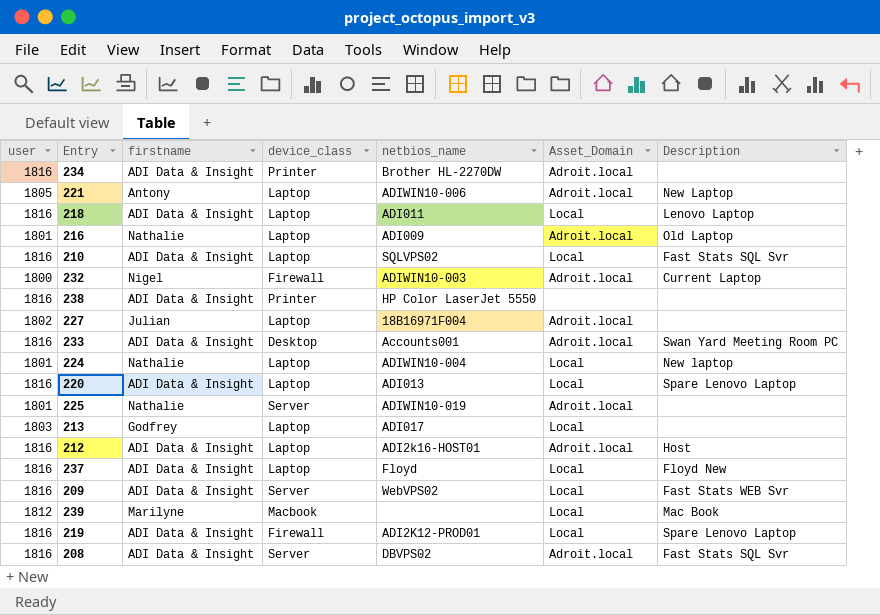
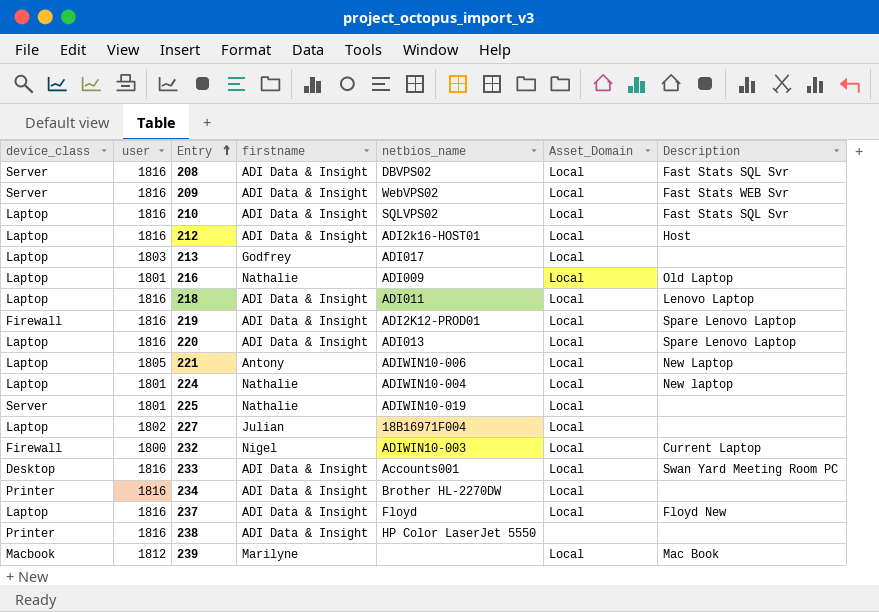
row order: none -> Entry ascending
column device_class | position: 4 -> 1
208 | Asset_Domain: Adroit.local -> Local
212 | Asset_Domain: Adroit.local -> Local
216 | Asset_Domain: Adroit.local -> Local
221 | Asset_Domain: Adroit.local -> Local
225 | Asset_Domain: Adroit.local -> Local
227 | Asset_Domain: Adroit.local -> Local
232 | Asset_Domain: Adroit.local -> Local
233 | Asset_Domain: Adroit.local -> Local
234 | Asset_Domain: Adroit.local -> Local

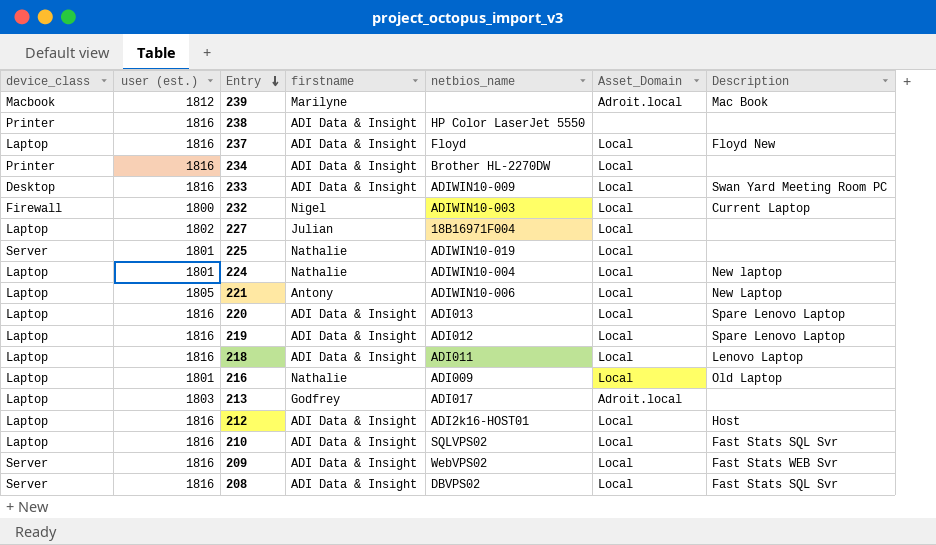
row order: Entry ascending -> Entry descending
column name: user -> user (est.)
239 | Asset_Domain: Local -> Adroit.local
233 | netbios_name: Accounts001 -> ADIWIN10-009
219 | device_class: Firewall -> Laptop
219 | netbios_name: ADI2K12-PROD01 -> ADI012
213 | Asset_Domain: Local -> Adroit.local

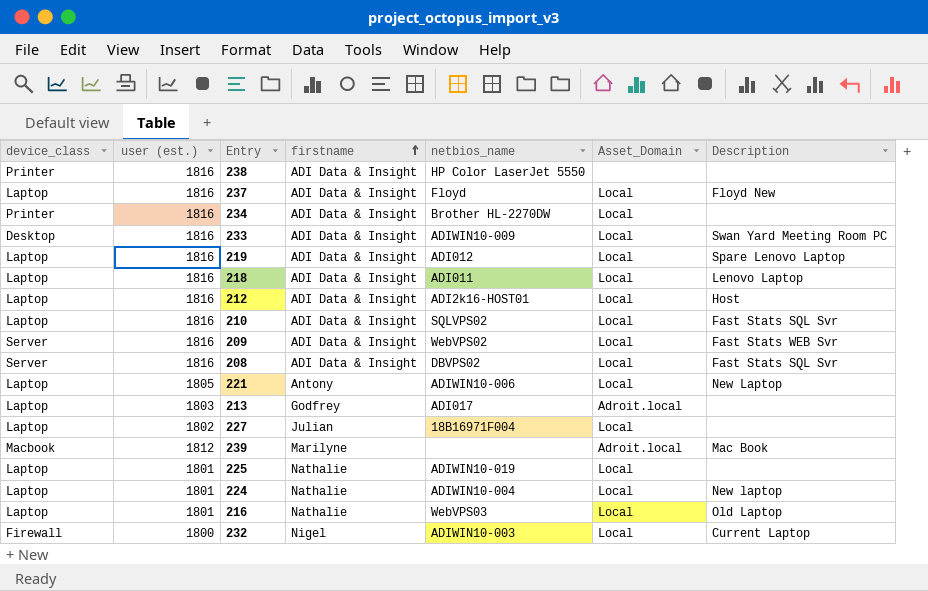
row order: Entry descending -> firstname ascending
row 220: Laptop | 1816 | ADI Data & Insight | ADI013 | Local | Spare Lenovo Laptop -> none
225 | device_class: Server -> Laptop
216 | netbios_name: ADI009 -> WebVPS03

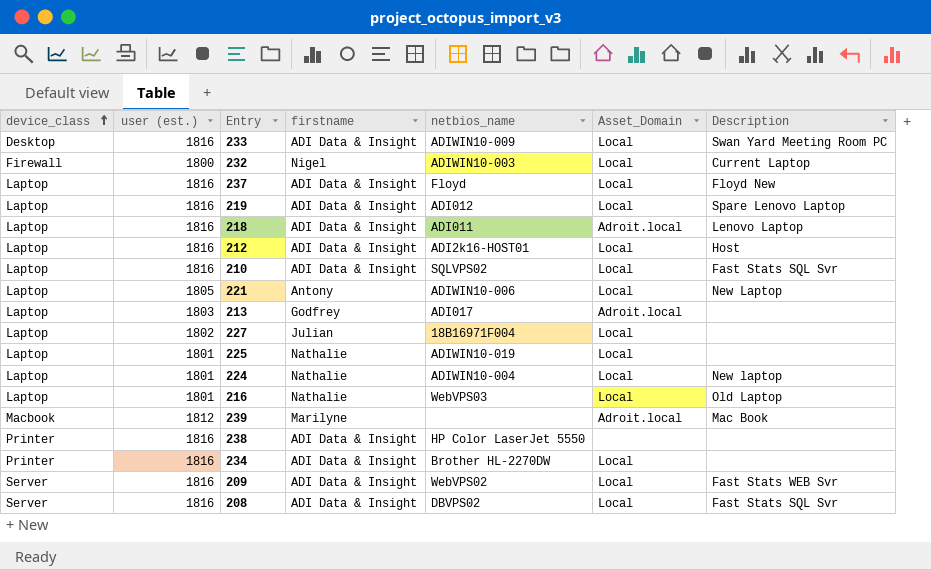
row order: firstname ascending -> device_class ascending
218 | Asset_Domain: Local -> Adroit.local

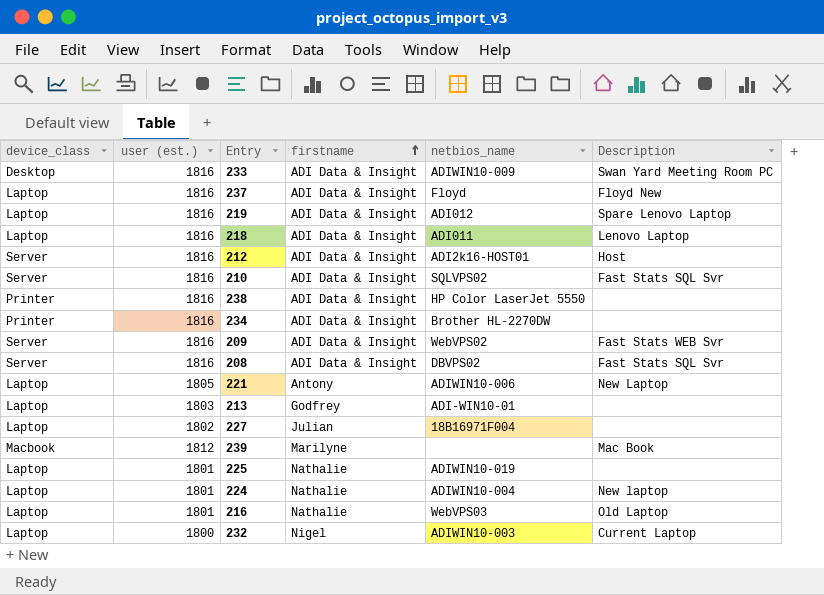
row order: device_class ascending -> firstname ascending
column Asset_Domain | position: 6 -> none
212 | device_class: Laptop -> Server
210 | device_class: Laptop -> Server
213 | netbios_name: ADI017 -> ADI-WIN10-01
232 | device_class: Firewall -> Laptop

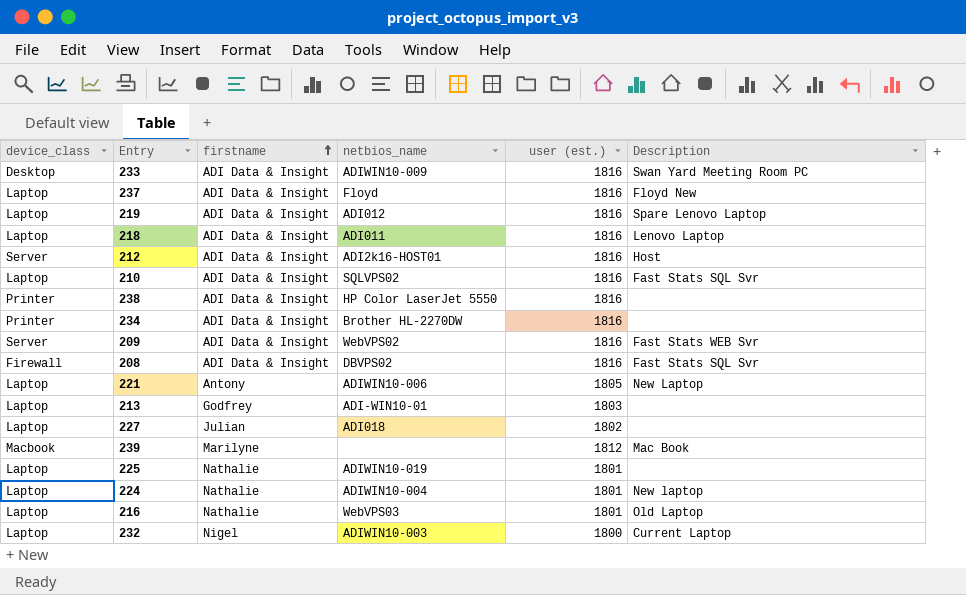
column user (est.) | position: 2 -> 5
210 | device_class: Server -> Laptop
208 | device_class: Server -> Firewall
227 | netbios_name: 18B16971F004 -> ADI018

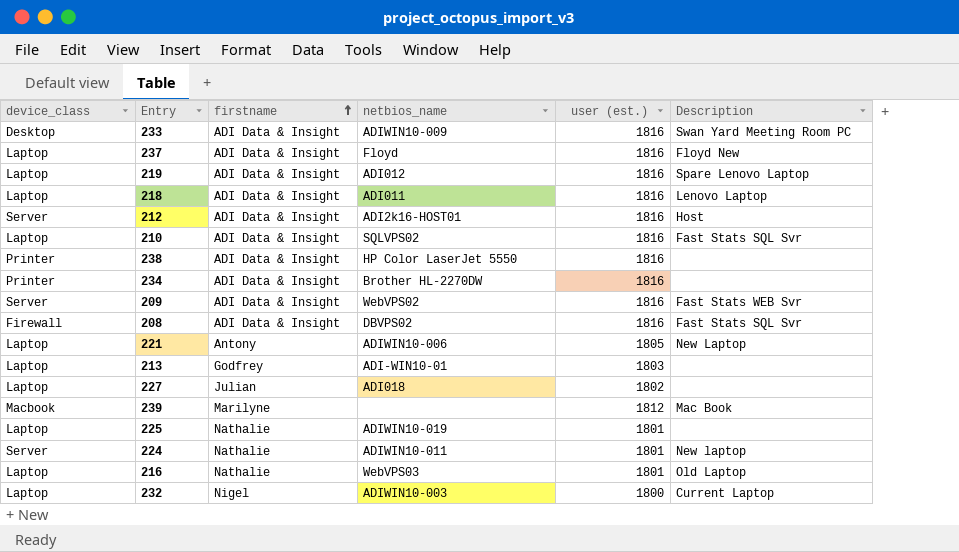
224 | device_class: Laptop -> Server
224 | netbios_name: ADIWIN10-004 -> ADIWIN10-011

